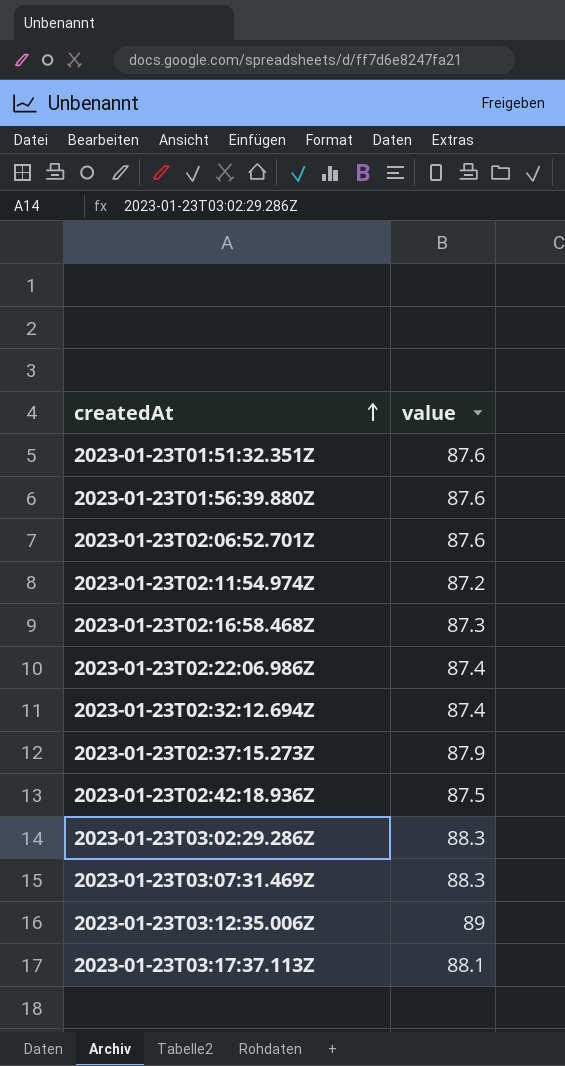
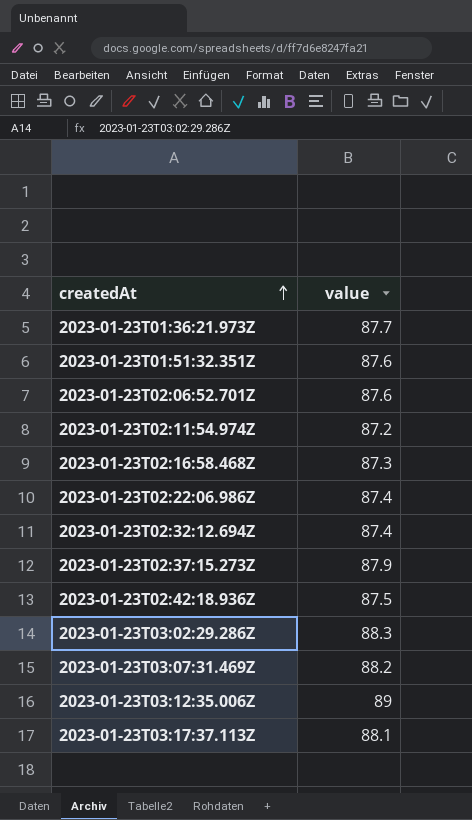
row 2023-01-23T01:56:39.880Z: 87.6 -> none
row 2023-01-23T01:36:21.973Z: none -> 87.7
2023-01-23T03:07:31.469Z | value: 88.3 -> 88.2

